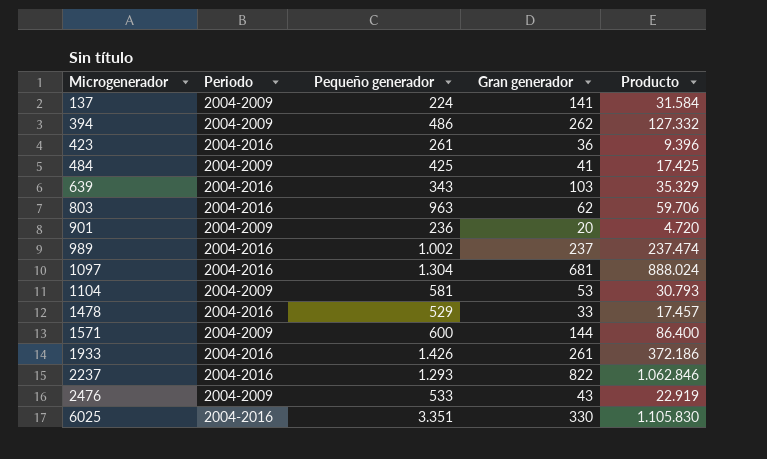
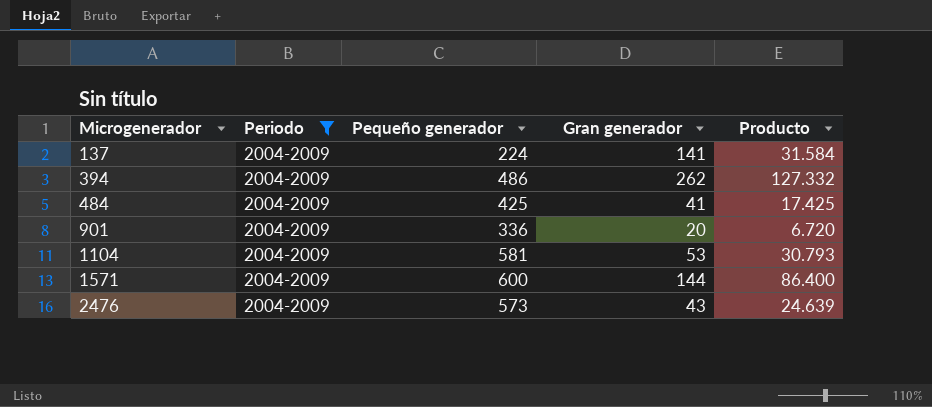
filter: none -> Periodo = 2004-2009
901 | Pequeño generador: 236 -> 336
901 | Producto: 4.720 -> 6.720
2476 | Pequeño generador: 533 -> 573
2476 | Producto: 22.919 -> 24.639

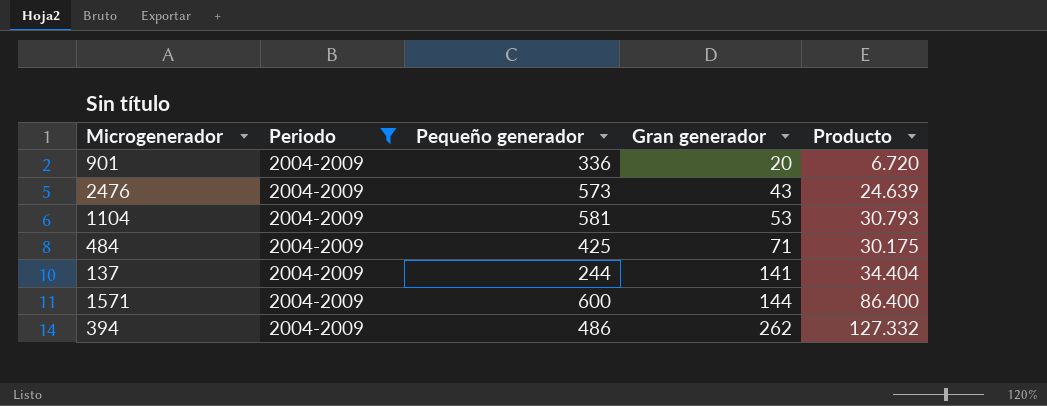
row order: Microgenerador ascending -> Gran generador ascending
484 | Gran generador: 41 -> 71
484 | Producto: 17.425 -> 30.175
137 | Pequeño generador: 224 -> 244
137 | Producto: 31.584 -> 34.404

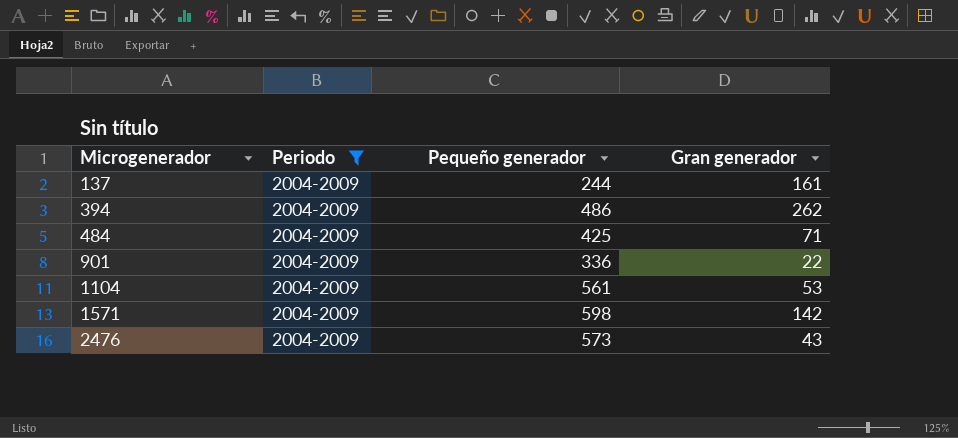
row order: Gran generador ascending -> Microgenerador ascending
column Producto | formula: [Pequeño generador] * [Gran generador] -> none
137 | Gran generador: 141 -> 161
901 | Gran generador: 20 -> 22
1104 | Pequeño generador: 581 -> 561
1571 | Pequeño generador: 600 -> 598
1571 | Gran generador: 144 -> 142

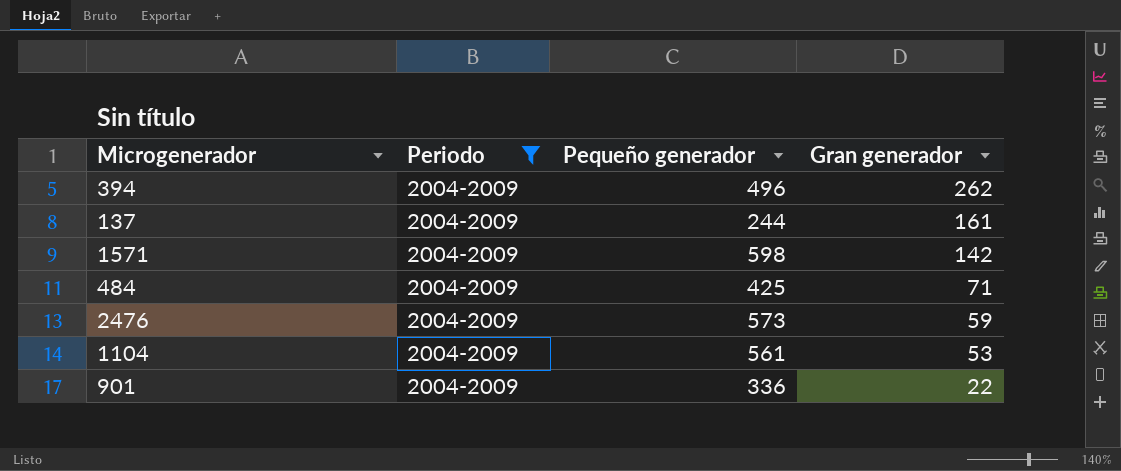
row order: Microgenerador ascending -> Gran generador descending
394 | Pequeño generador: 486 -> 496
2476 | Gran generador: 43 -> 59

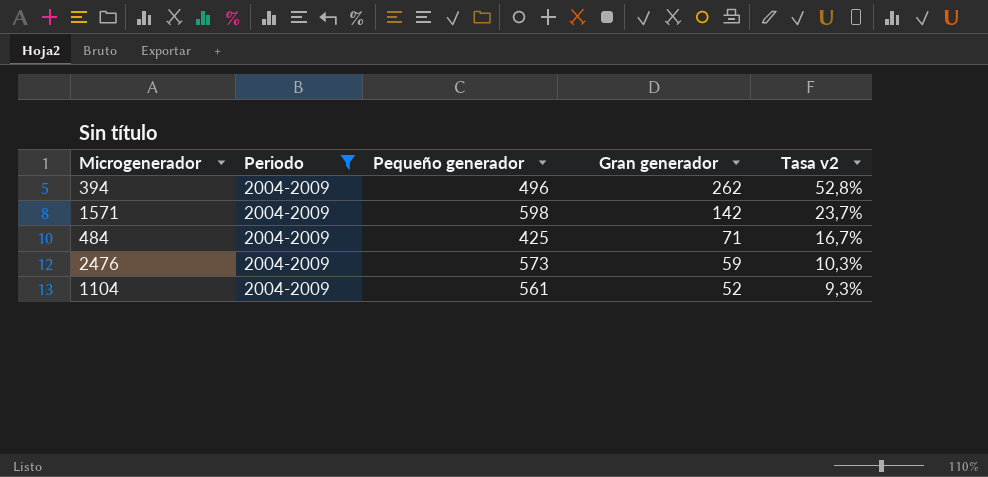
column Tasa v2 | formula: none -> [Gran generador] / [Pequeño generador]
row 137: 2004-2009 | 244 | 161 -> none
row 901: 2004-2009 | 336 | 22 -> none
1104 | Gran generador: 53 -> 52

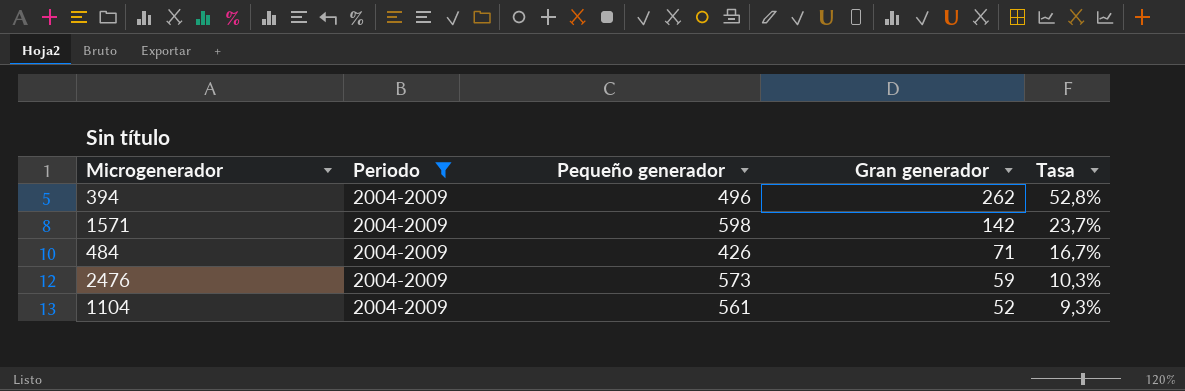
column name: Tasa v2 -> Tasa
484 | Pequeño generador: 425 -> 426

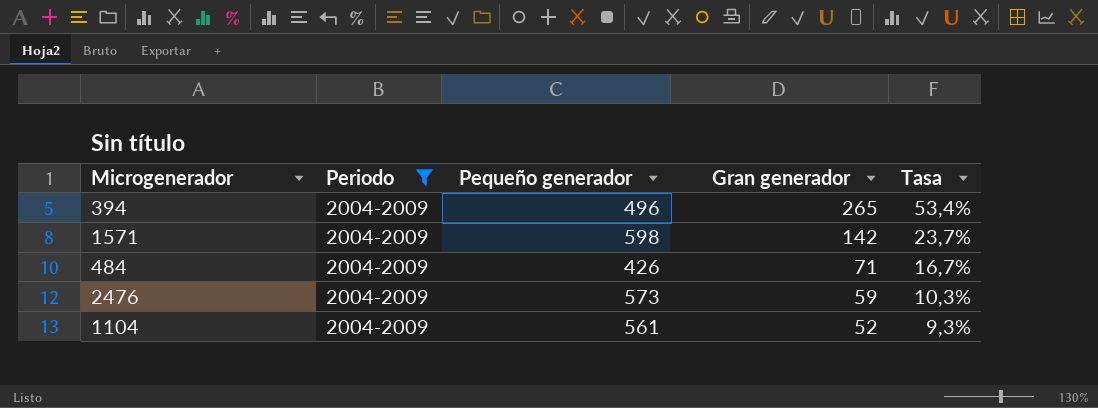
394 | Gran generador: 262 -> 265
394 | Tasa: 52,8% -> 53,4%

